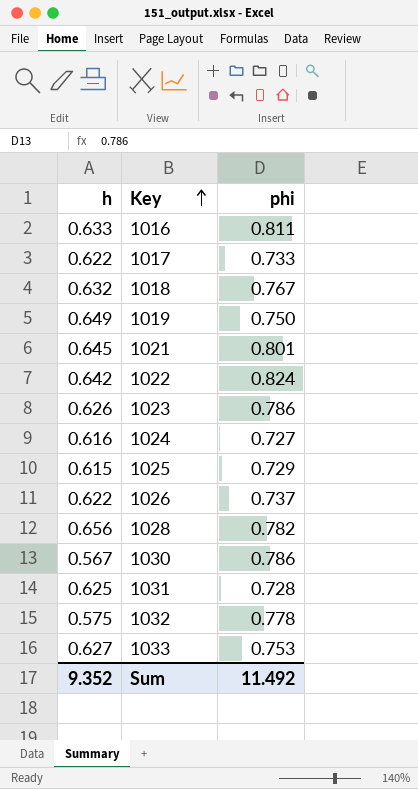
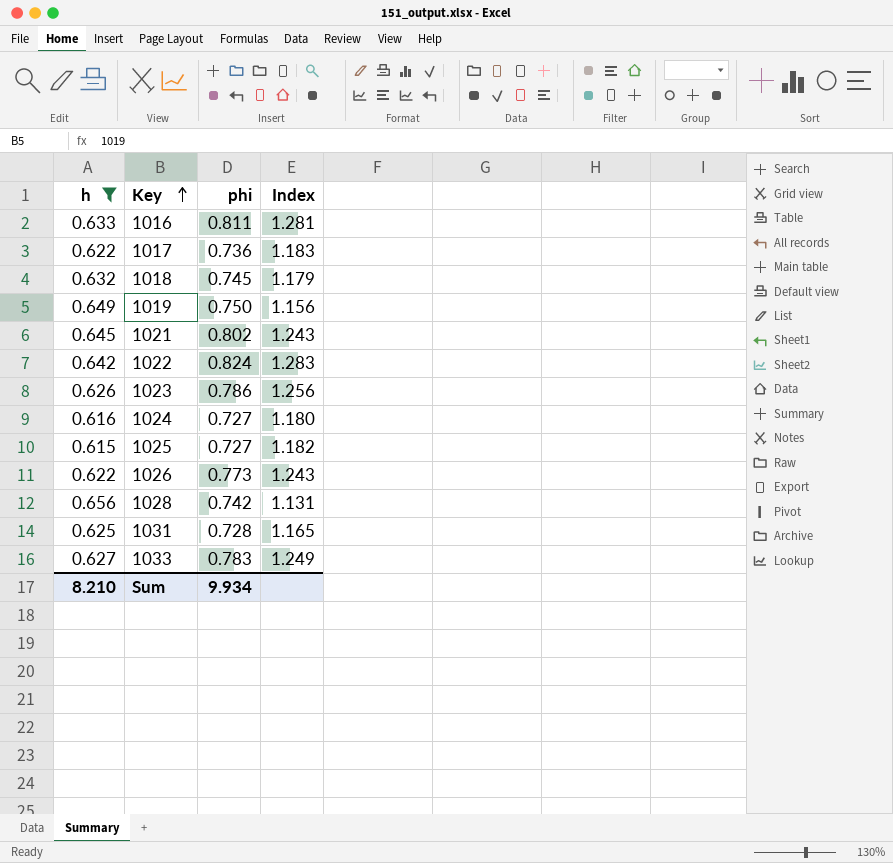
filter: none -> h >= 0.615
column Index | formula: none -> [phi] / [h]
1017 | phi: 0.733 -> 0.736
1018 | phi: 0.767 -> 0.745
1021 | phi: 0.801 -> 0.802
1025 | phi: 0.729 -> 0.727
1026 | phi: 0.737 -> 0.773
1028 | phi: 0.782 -> 0.742
1033 | phi: 0.753 -> 0.783
Sum | h: 9.352 -> 8.210
Sum | phi: 11.492 -> 9.934

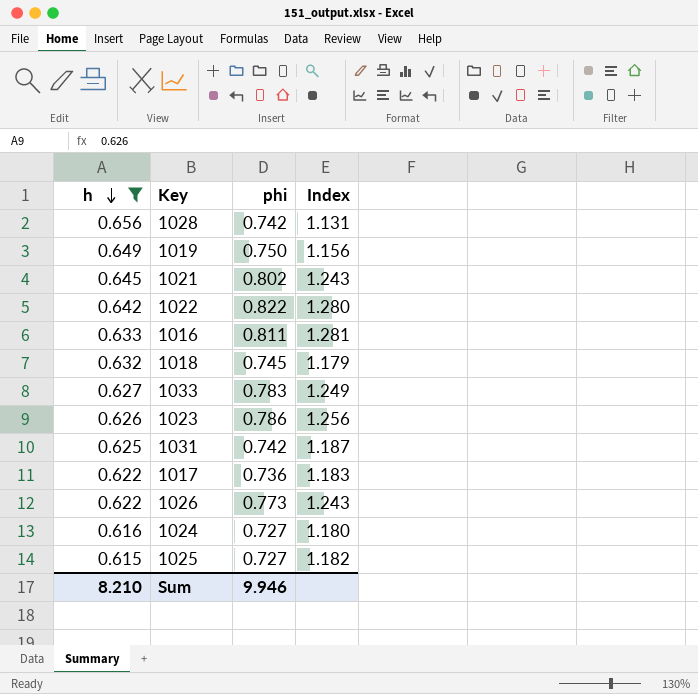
row order: Key ascending -> h descending
1022 | phi: 0.824 -> 0.822
1022 | Index: 1.283 -> 1.280
1031 | phi: 0.728 -> 0.742
1031 | Index: 1.165 -> 1.187
Sum | phi: 9.934 -> 9.946

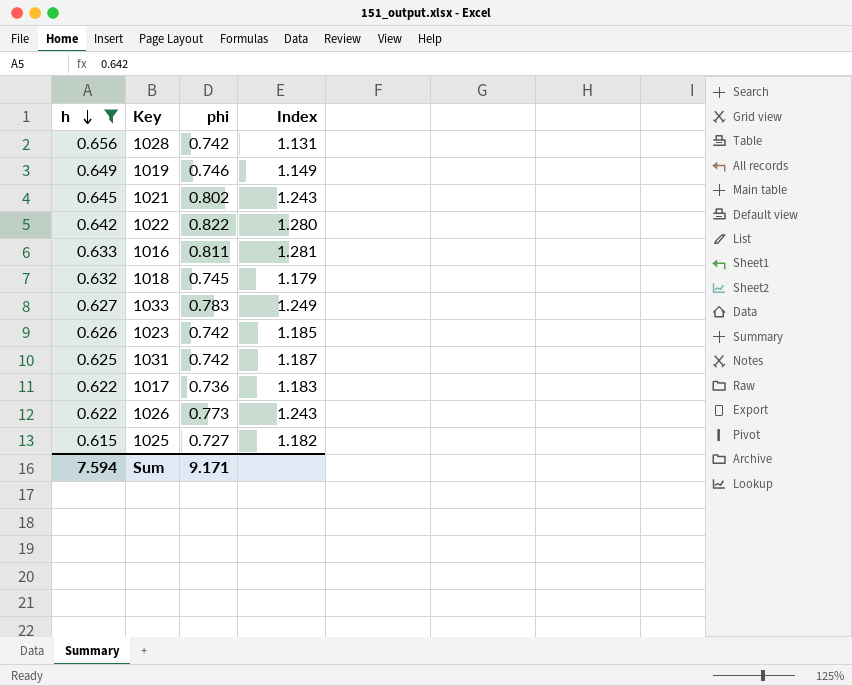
row 1024: 0.616 | 0.727 | 1.180 -> none
1019 | phi: 0.750 -> 0.746
1019 | Index: 1.156 -> 1.149
1023 | phi: 0.786 -> 0.742
1023 | Index: 1.256 -> 1.185
Sum | h: 8.210 -> 7.594
Sum | phi: 9.946 -> 9.171

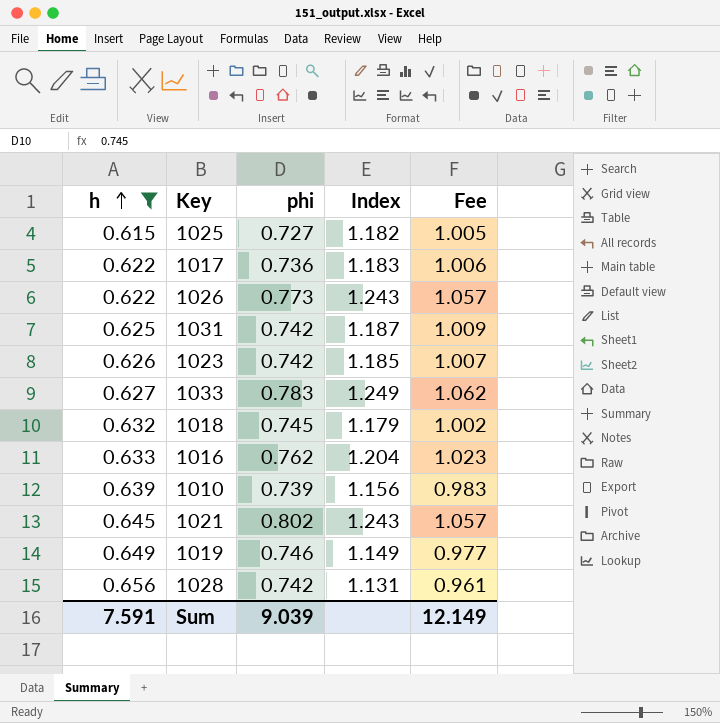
row order: h descending -> h ascending
column Fee | formula: none -> [Index] * 0.85
row 1022: 0.642 | 0.822 | 1.280 -> none
1016 | phi: 0.811 -> 0.762
1016 | Index: 1.281 -> 1.204
row 1010: none -> 0.639 | 0.739 | 1.156 | 0.983
Sum | h: 7.594 -> 7.591
Sum | phi: 9.171 -> 9.039

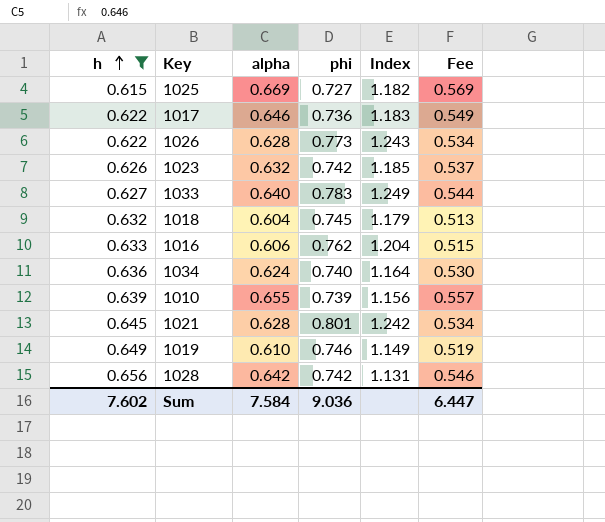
column alpha | position: none -> 3
column Fee | formula: [Index] * 0.85 -> [alpha] * 0.85
row 1031: 0.625 | 0.742 | 1.187 | 1.009 -> none
row 1034: none -> 0.636 | 0.624 | 0.740 | 1.164 | 0.530
1021 | phi: 0.802 -> 0.801
1021 | Index: 1.243 -> 1.242
Sum | h: 7.591 -> 7.602
Sum | phi: 9.039 -> 9.036
Sum | Fee: 12.149 -> 6.447

